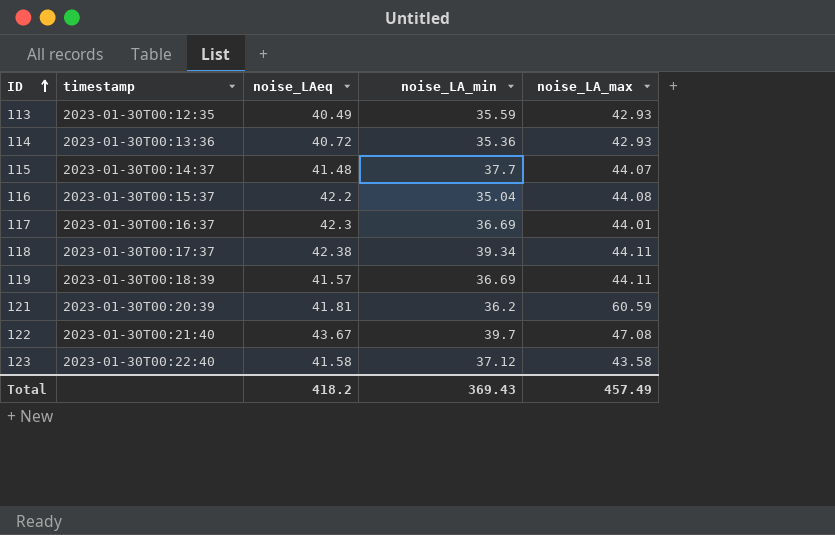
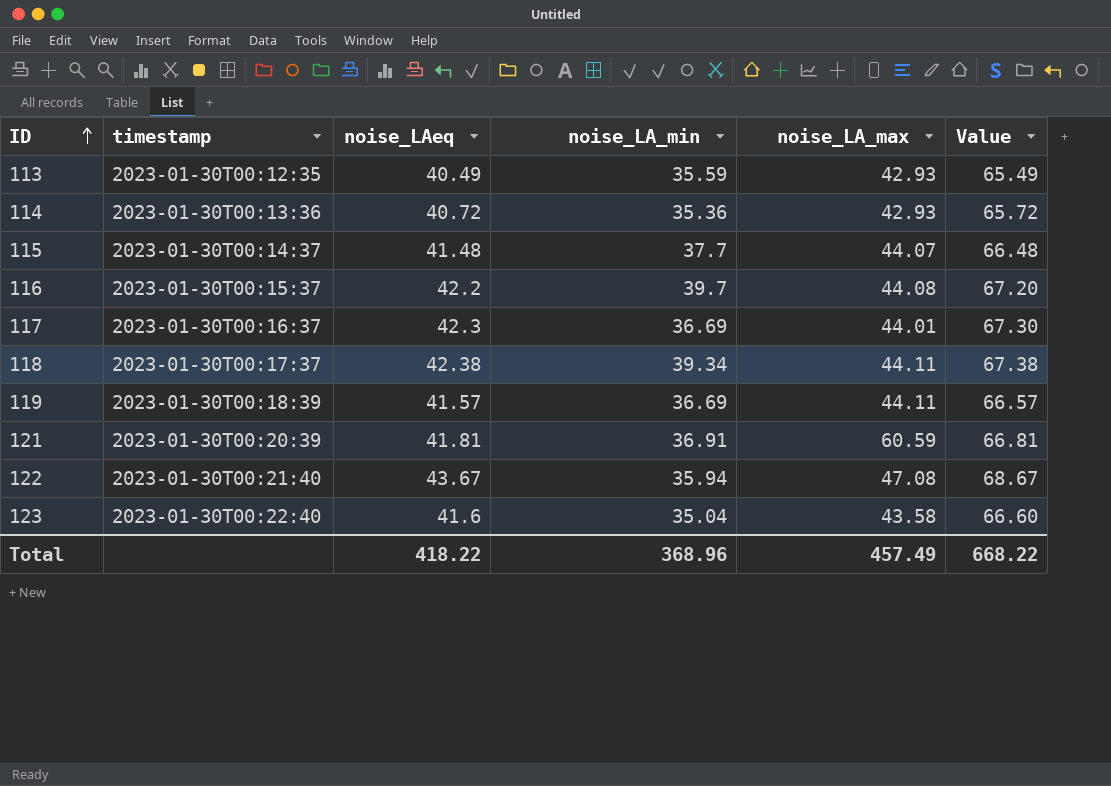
column Value | formula: none -> [noise_LAeq] + 25
116 | noise_LA_min: 35.04 -> 39.7
121 | noise_LA_min: 36.2 -> 36.91
122 | noise_LA_min: 39.7 -> 35.94
123 | noise_LAeq: 41.58 -> 41.6
123 | noise_LA_min: 37.12 -> 35.04
Total | noise_LAeq: 418.2 -> 418.22
Total | noise_LA_min: 369.43 -> 368.96

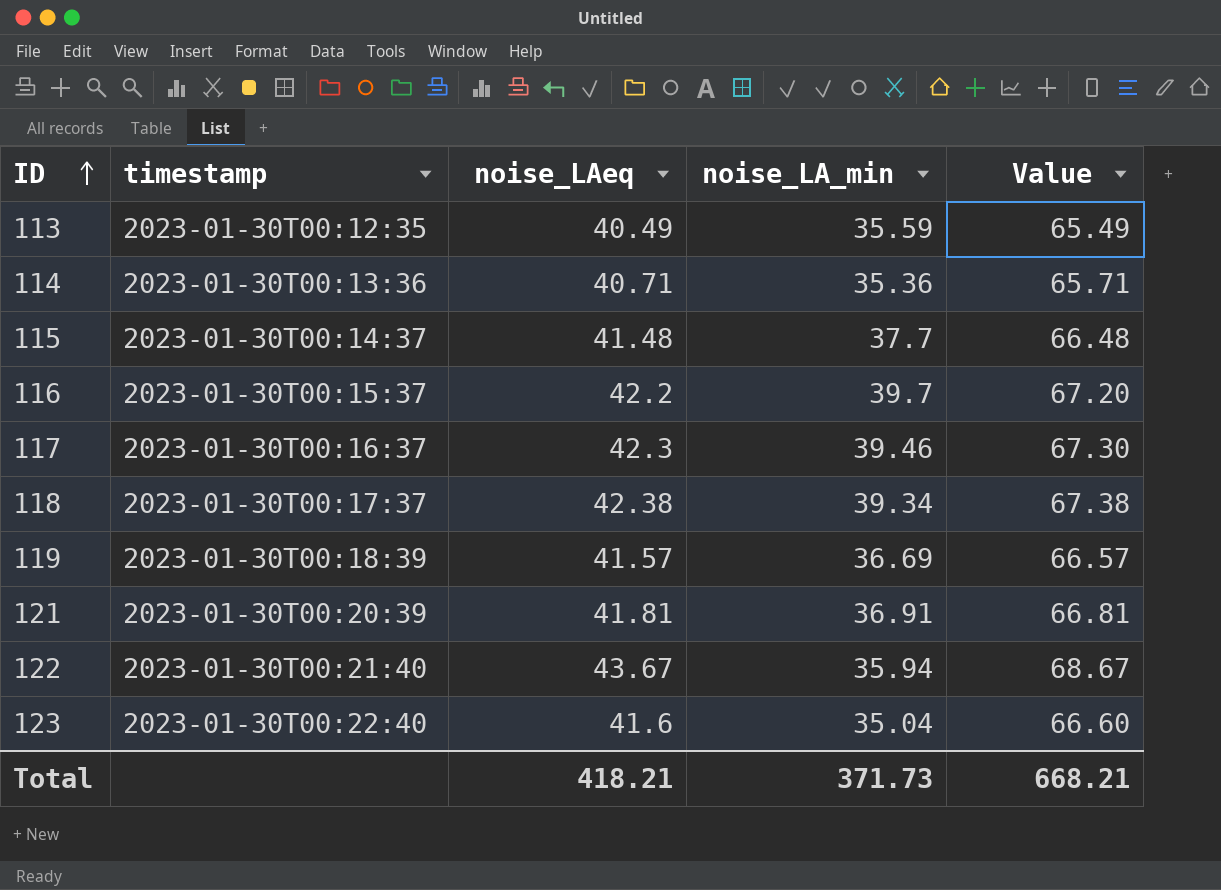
column noise_LA_max | position: 5 -> none
114 | noise_LAeq: 40.72 -> 40.71
114 | Value: 65.72 -> 65.71
117 | noise_LA_min: 36.69 -> 39.46
Total | noise_LAeq: 418.22 -> 418.21
Total | noise_LA_min: 368.96 -> 371.73
Total | Value: 668.22 -> 668.21

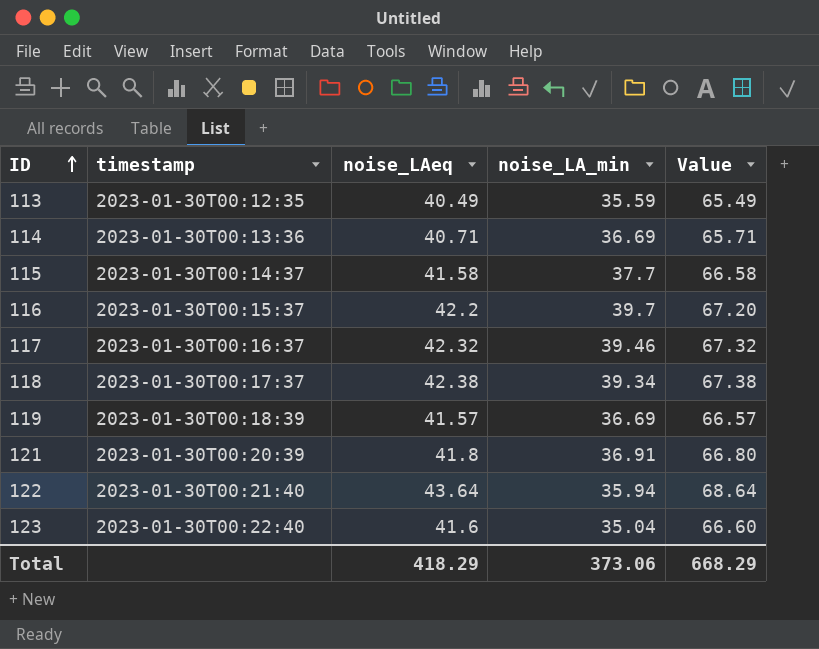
114 | noise_LA_min: 35.36 -> 36.69
115 | noise_LAeq: 41.48 -> 41.58
115 | Value: 66.48 -> 66.58
117 | noise_LAeq: 42.3 -> 42.32
117 | Value: 67.30 -> 67.32
121 | noise_LAeq: 41.81 -> 41.8
121 | Value: 66.81 -> 66.80
122 | noise_LAeq: 43.67 -> 43.64
122 | Value: 68.67 -> 68.64
Total | noise_LAeq: 418.21 -> 418.29
Total | noise_LA_min: 371.73 -> 373.06
Total | Value: 668.21 -> 668.29

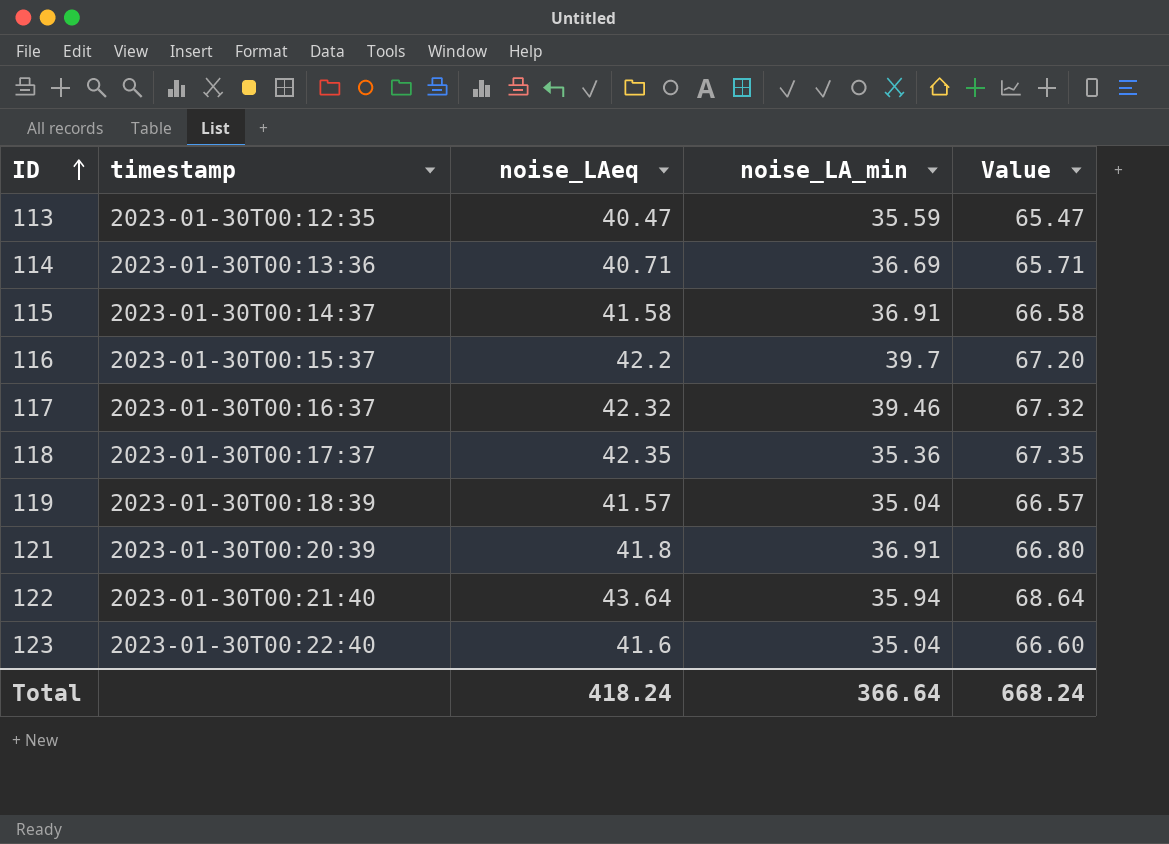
113 | noise_LAeq: 40.49 -> 40.47
113 | Value: 65.49 -> 65.47
115 | noise_LA_min: 37.7 -> 36.91
118 | noise_LAeq: 42.38 -> 42.35
118 | noise_LA_min: 39.34 -> 35.36
118 | Value: 67.38 -> 67.35
119 | noise_LA_min: 36.69 -> 35.04
Total | noise_LAeq: 418.29 -> 418.24
Total | noise_LA_min: 373.06 -> 366.64
Total | Value: 668.29 -> 668.24

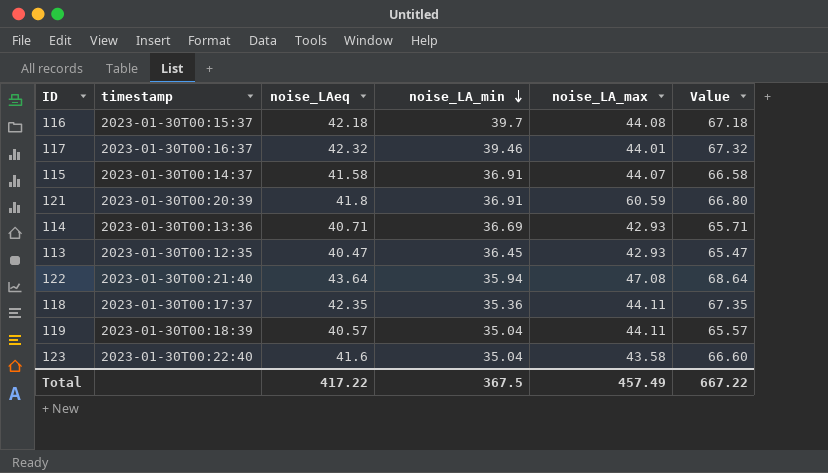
row order: ID ascending -> noise_LA_min descending
column noise_LA_max | position: none -> 5
116 | noise_LAeq: 42.2 -> 42.18
116 | Value: 67.20 -> 67.18
113 | noise_LA_min: 35.59 -> 36.45
119 | noise_LAeq: 41.57 -> 40.57
119 | Value: 66.57 -> 65.57
Total | noise_LAeq: 418.24 -> 417.22
Total | noise_LA_min: 366.64 -> 367.5
Total | Value: 668.24 -> 667.22

